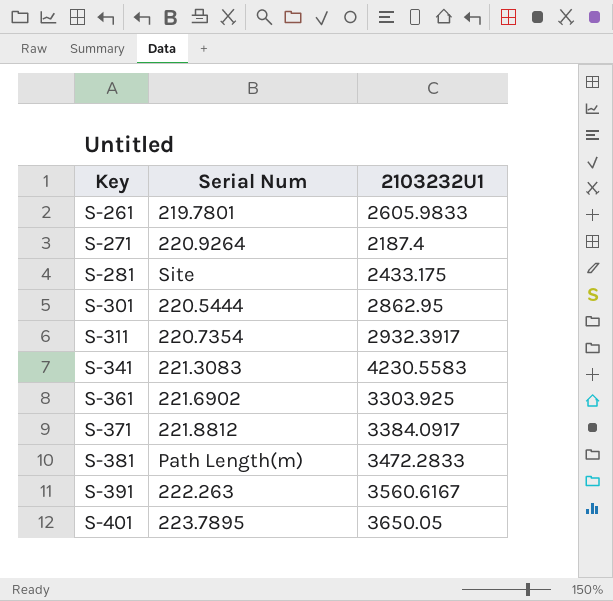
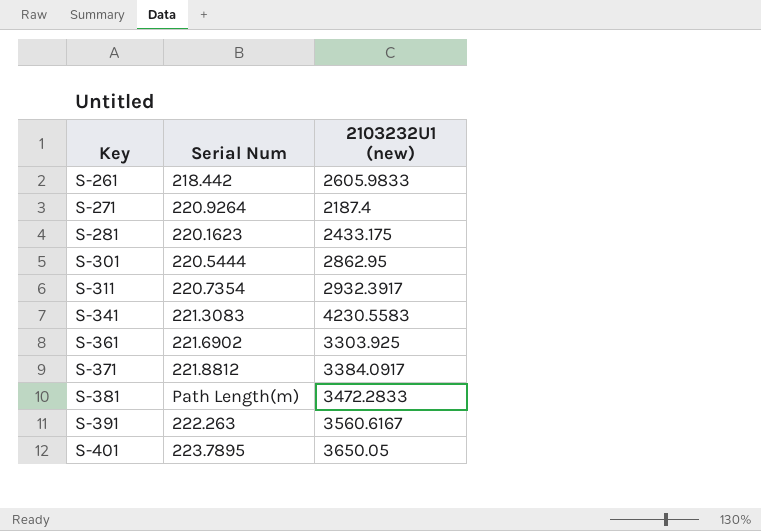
column name: 2103232U1 -> 2103232U1 (new)
S-261 | Serial Num: 219.7801 -> 218.442
S-281 | Serial Num: Site -> 220.1623

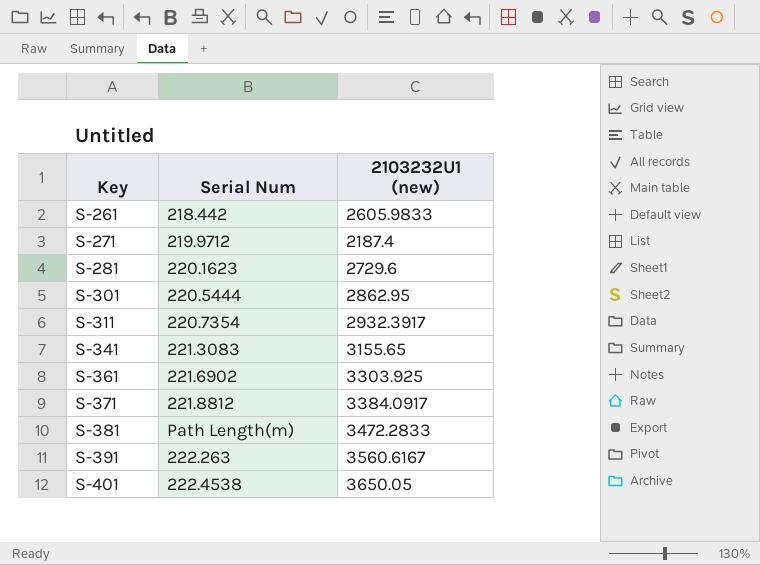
S-271 | Serial Num: 220.9264 -> 219.9712
S-281 | 2103232U1 (new): 2433.175 -> 2729.6
S-341 | 2103232U1 (new): 4230.5583 -> 3155.65
S-401 | Serial Num: 223.7895 -> 222.4538

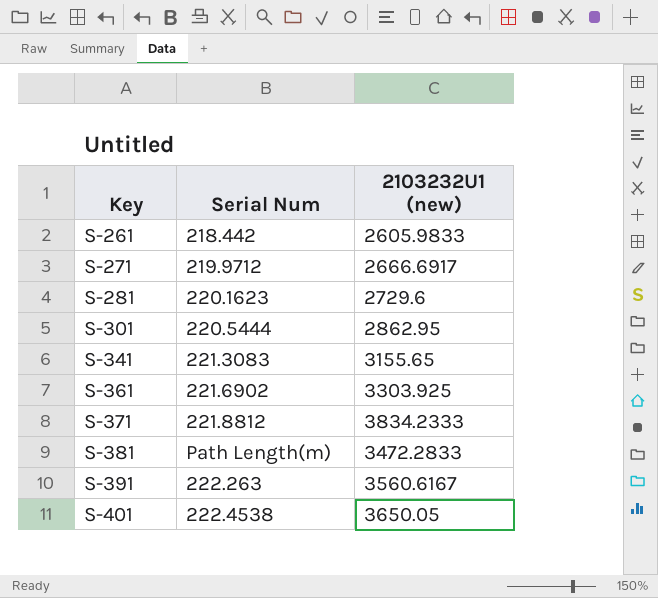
row S-311: 220.7354 | 2932.3917 -> none
S-271 | 2103232U1 (new): 2187.4 -> 2666.6917
S-371 | 2103232U1 (new): 3384.0917 -> 3834.2333

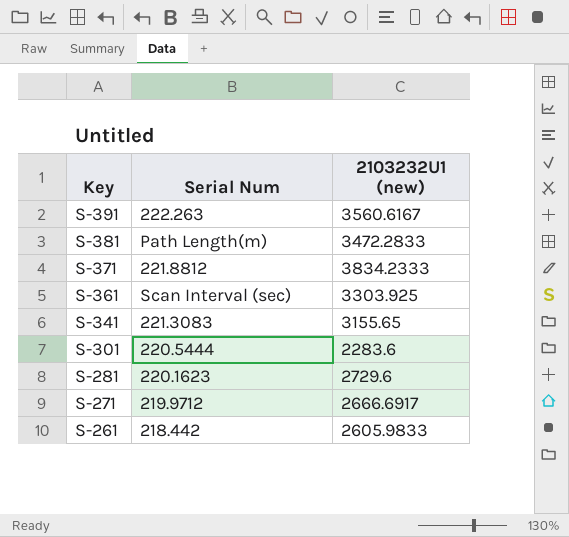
row order: Key ascending -> Key descending
row S-401: 222.4538 | 3650.05 -> none
S-361 | Serial Num: 221.6902 -> Scan Interval (sec)
S-301 | 2103232U1 (new): 2862.95 -> 2283.6

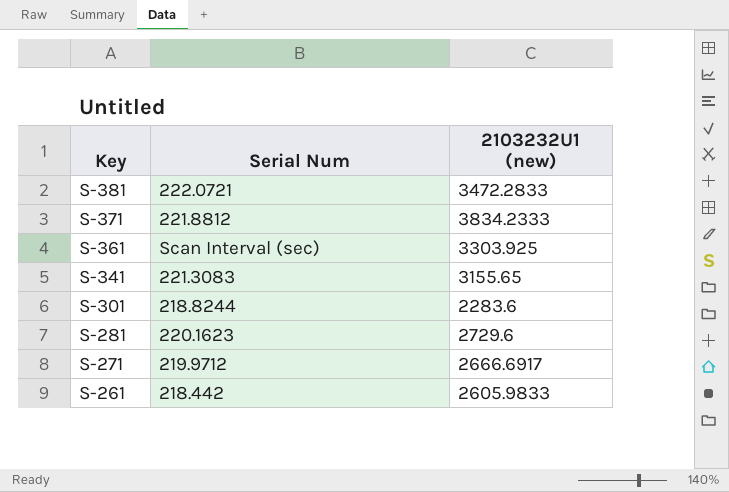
row S-391: 222.263 | 3560.6167 -> none
S-381 | Serial Num: Path Length(m) -> 222.0721
S-301 | Serial Num: 220.5444 -> 218.8244

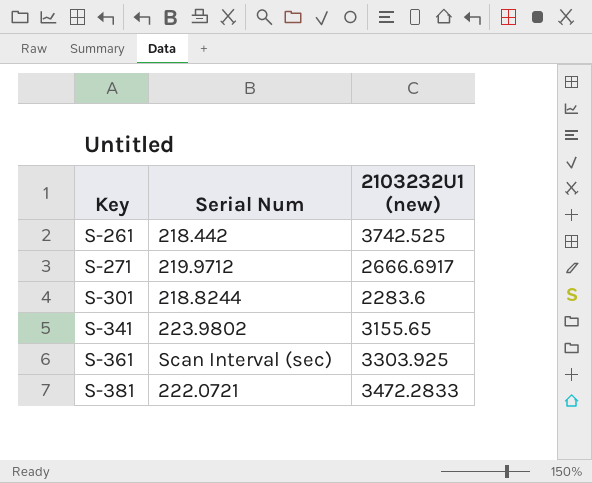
row order: Key descending -> Key ascending
row S-371: 221.8812 | 3834.2333 -> none
row S-281: 220.1623 | 2729.6 -> none
S-261 | 2103232U1 (new): 2605.9833 -> 3742.525
S-341 | Serial Num: 221.3083 -> 223.9802

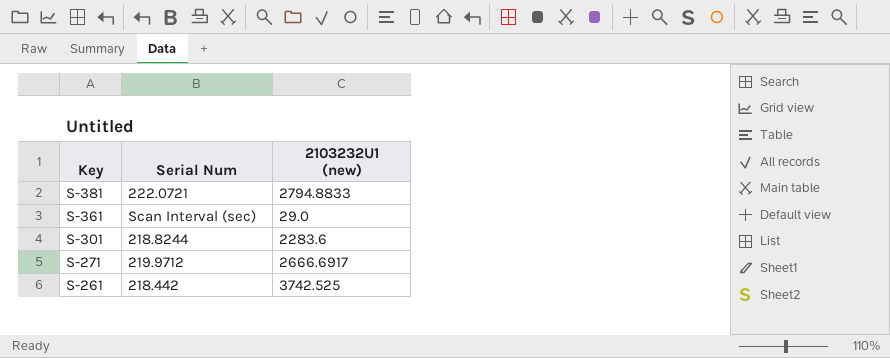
row order: Key ascending -> Key descending
row S-341: 223.9802 | 3155.65 -> none
S-381 | 2103232U1 (new): 3472.2833 -> 2794.8833
S-361 | 2103232U1 (new): 3303.925 -> 29.0

